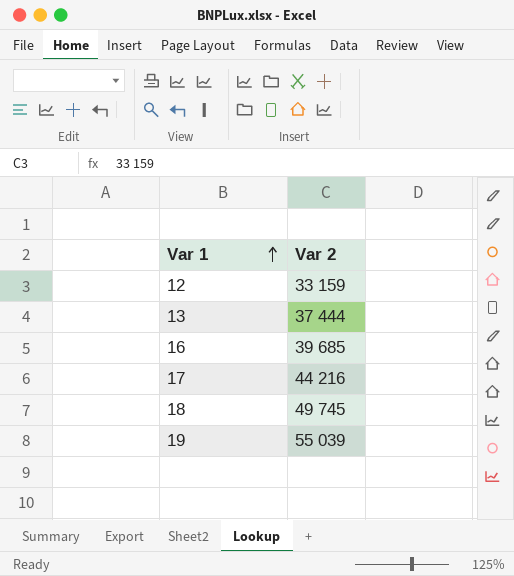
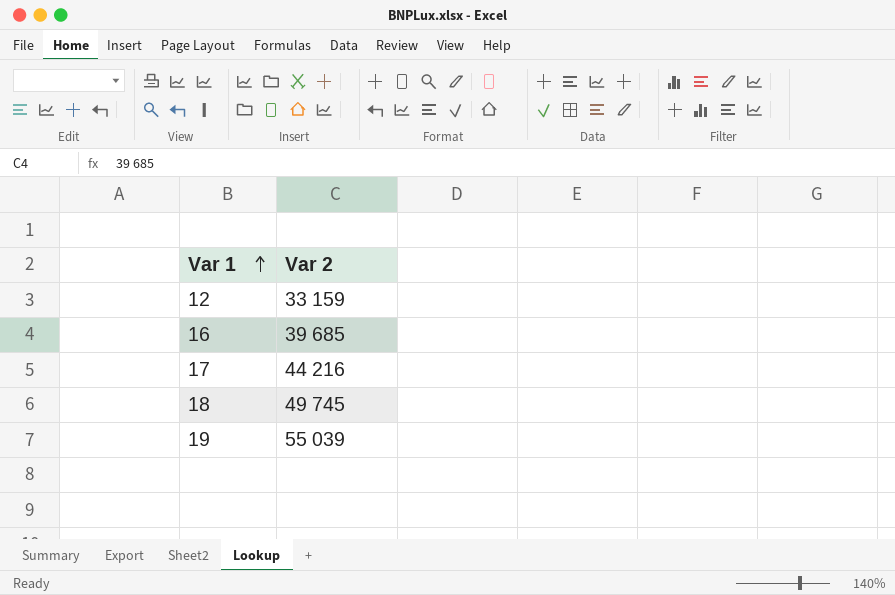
row 13: 37 444 -> none

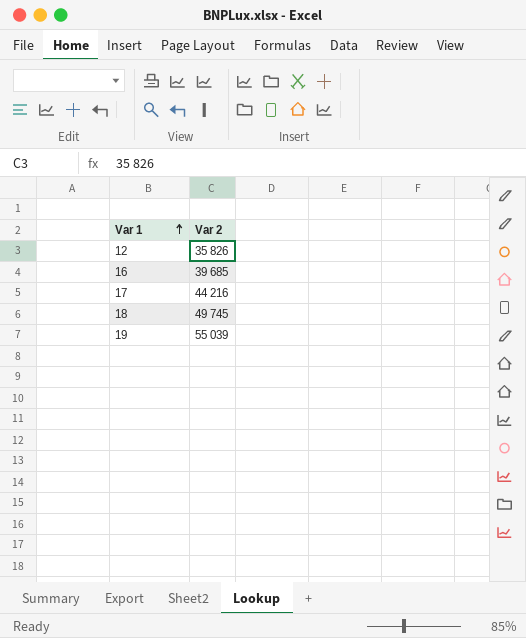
12 | Var 2: 33 159 -> 35 826

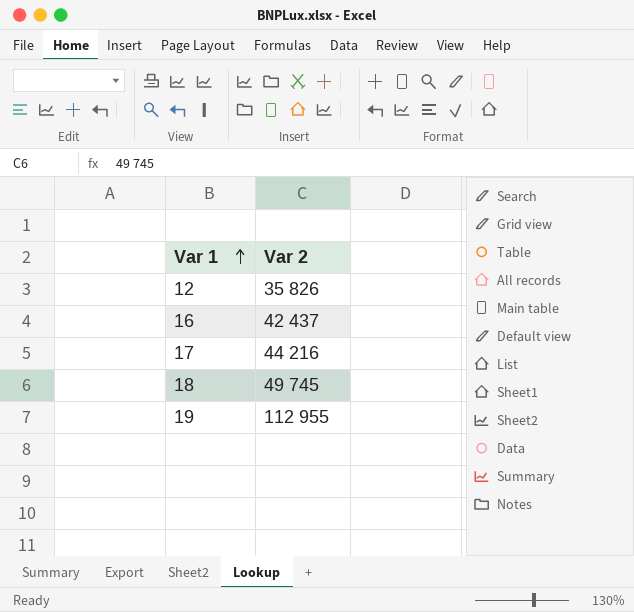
16 | Var 2: 39 685 -> 42 437
19 | Var 2: 55 039 -> 112 955

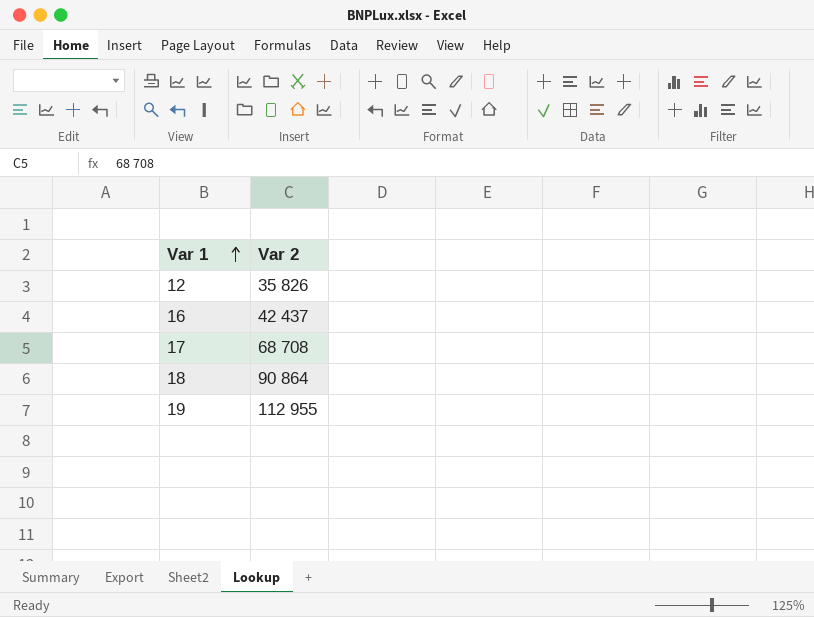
17 | Var 2: 44 216 -> 68 708
18 | Var 2: 49 745 -> 90 864

